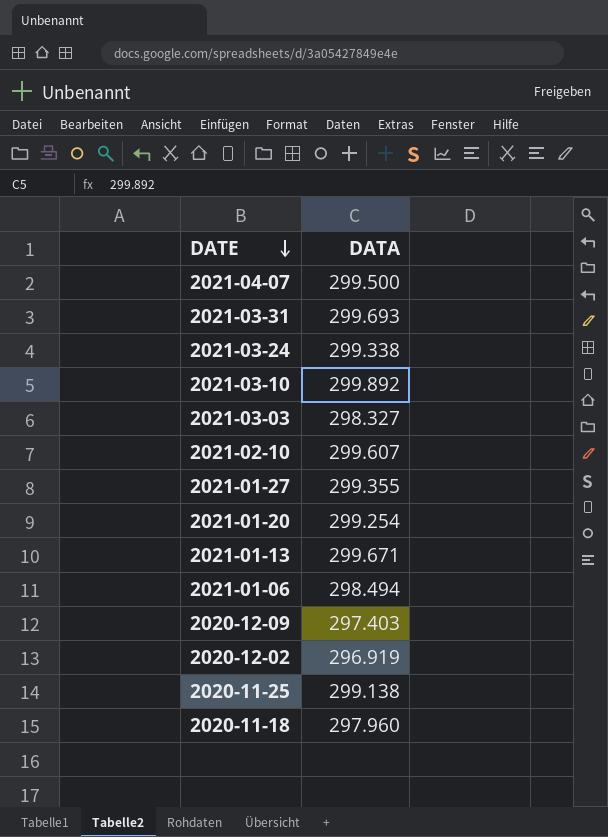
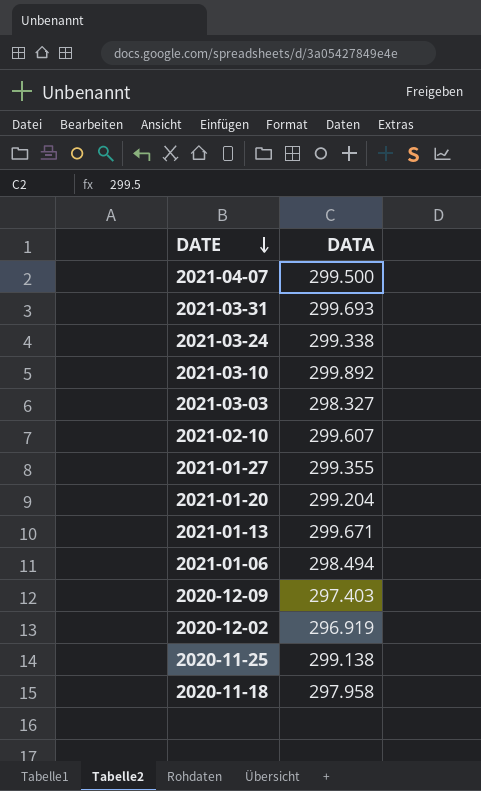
2021-01-20 | DATA: 299.254 -> 299.204
2020-11-18 | DATA: 297.960 -> 297.958

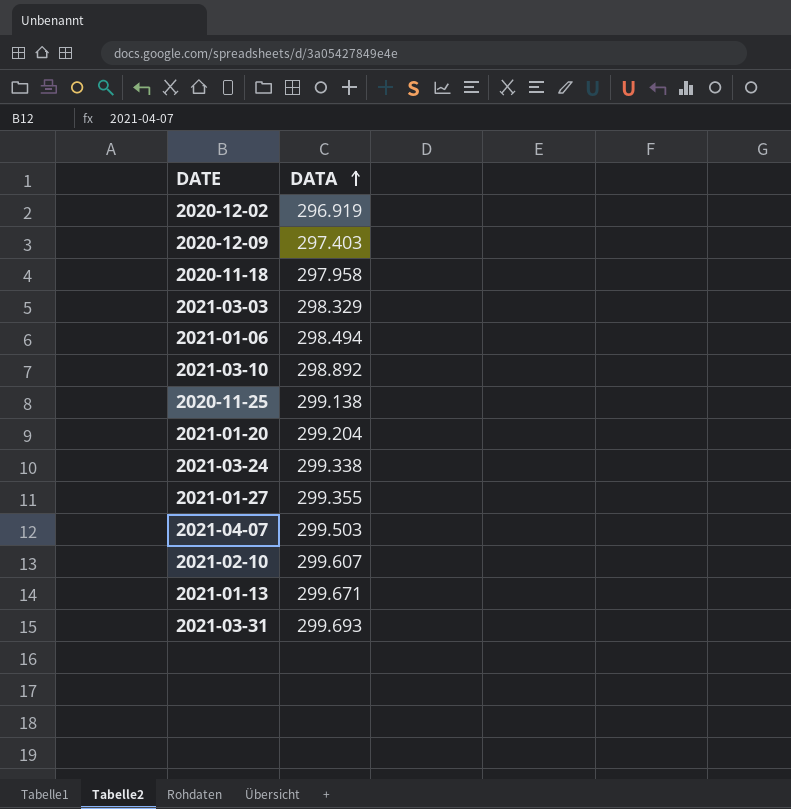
row order: DATE descending -> DATA ascending
2021-03-03 | DATA: 298.327 -> 298.329
2021-03-10 | DATA: 299.892 -> 298.892
2021-04-07 | DATA: 299.500 -> 299.503

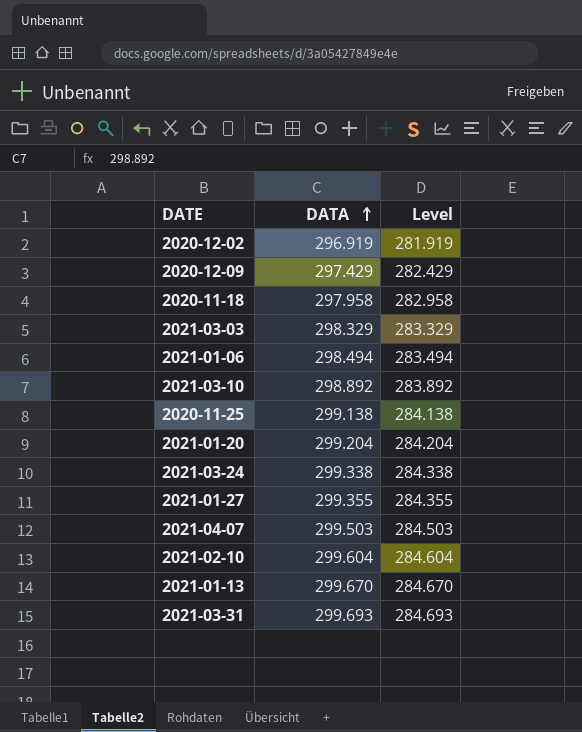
column Level | formula: none -> [DATA] - 15
2020-12-09 | DATA: 297.403 -> 297.429
2021-02-10 | DATA: 299.607 -> 299.604
2021-01-13 | DATA: 299.671 -> 299.670

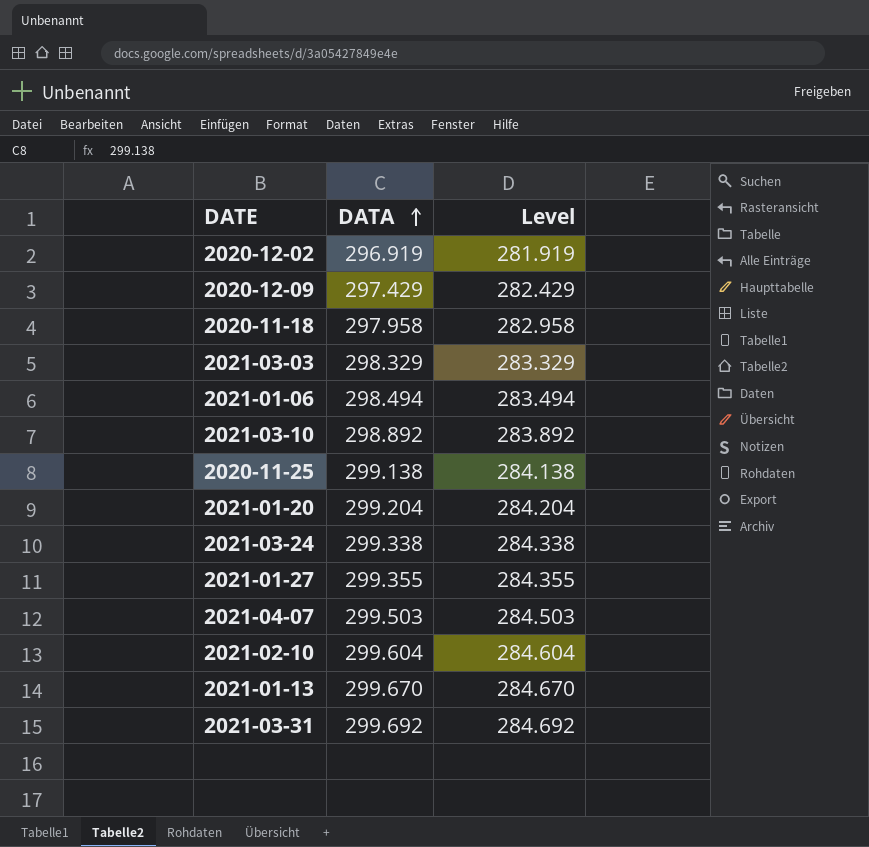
2021-03-31 | DATA: 299.693 -> 299.692
2021-03-31 | Level: 284.693 -> 284.692

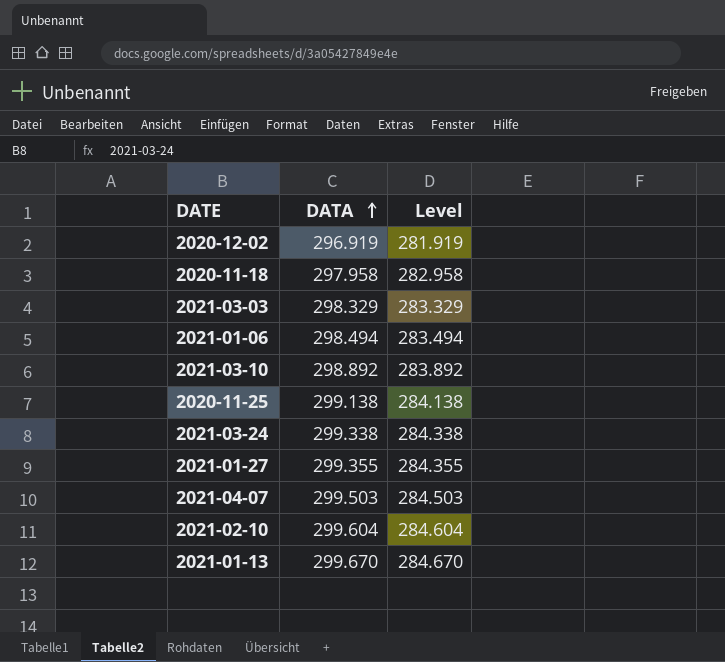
row 2020-12-09: 297.429 | 282.429 -> none
row 2021-01-20: 299.204 | 284.204 -> none
row 2021-03-31: 299.692 | 284.692 -> none

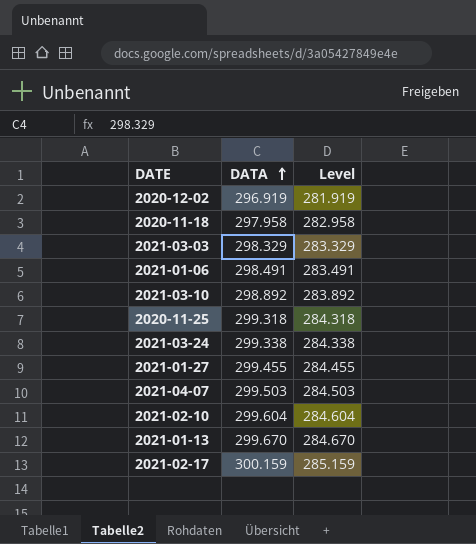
2021-01-06 | DATA: 298.494 -> 298.491
2021-01-06 | Level: 283.494 -> 283.491
2020-11-25 | DATA: 299.138 -> 299.318
2020-11-25 | Level: 284.138 -> 284.318
2021-01-27 | DATA: 299.355 -> 299.455
2021-01-27 | Level: 284.355 -> 284.455
row 2021-02-17: none -> 300.159 | 285.159

